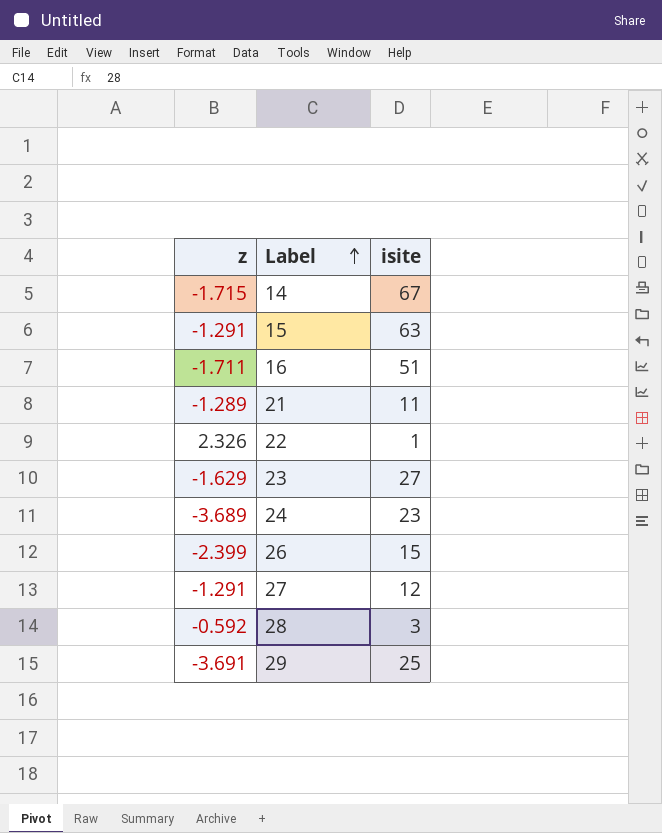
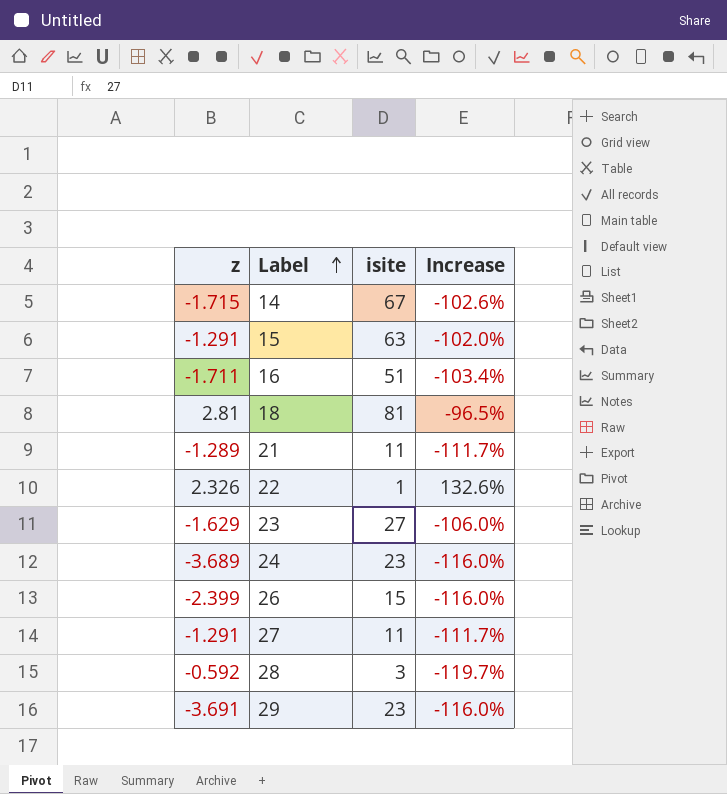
column Increase | formula: none -> ([z] - [isite]) / [isite]
row 18: none -> 2.81 | 81 | -96.5%
27 | isite: 12 -> 11
29 | isite: 25 -> 23

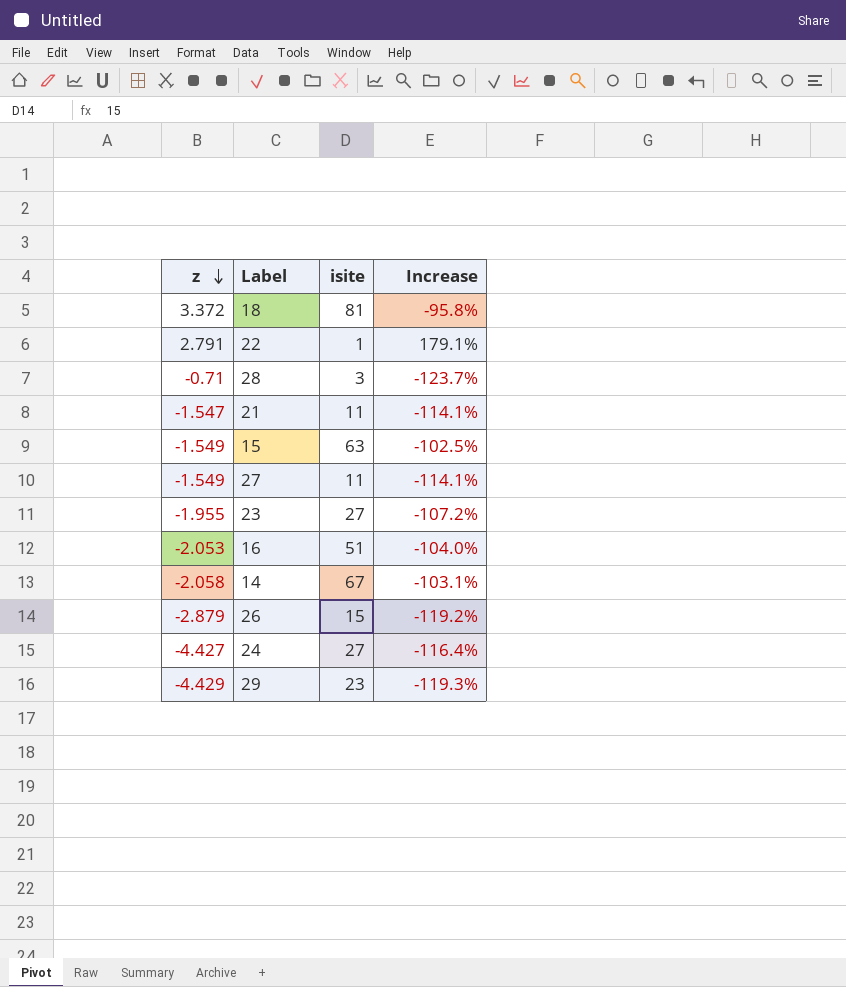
row order: Label ascending -> z descending
18 | z: 2.81 -> 3.372
18 | Increase: -96.5% -> -95.8%
22 | z: 2.326 -> 2.791
22 | Increase: 132.6% -> 179.1%
28 | z: -0.592 -> -0.71
28 | Increase: -119.7% -> -123.7%
21 | z: -1.289 -> -1.547
21 | Increase: -111.7% -> -114.1%
15 | z: -1.291 -> -1.549
15 | Increase: -102.0% -> -102.5%
27 | z: -1.291 -> -1.549
27 | Increase: -111.7% -> -114.1%
23 | z: -1.629 -> -1.955
23 | Increase: -106.0% -> -107.2%
16 | z: -1.711 -> -2.053
16 | Increase: -103.4% -> -104.0%
14 | z: -1.715 -> -2.058
14 | Increase: -102.6% -> -103.1%
26 | z: -2.399 -> -2.879
26 | Increase: -116.0% -> -119.2%
24 | z: -3.689 -> -4.427
24 | isite: 23 -> 27
24 | Increase: -116.0% -> -116.4%
29 | z: -3.691 -> -4.429
29 | Increase: -116.0% -> -119.3%

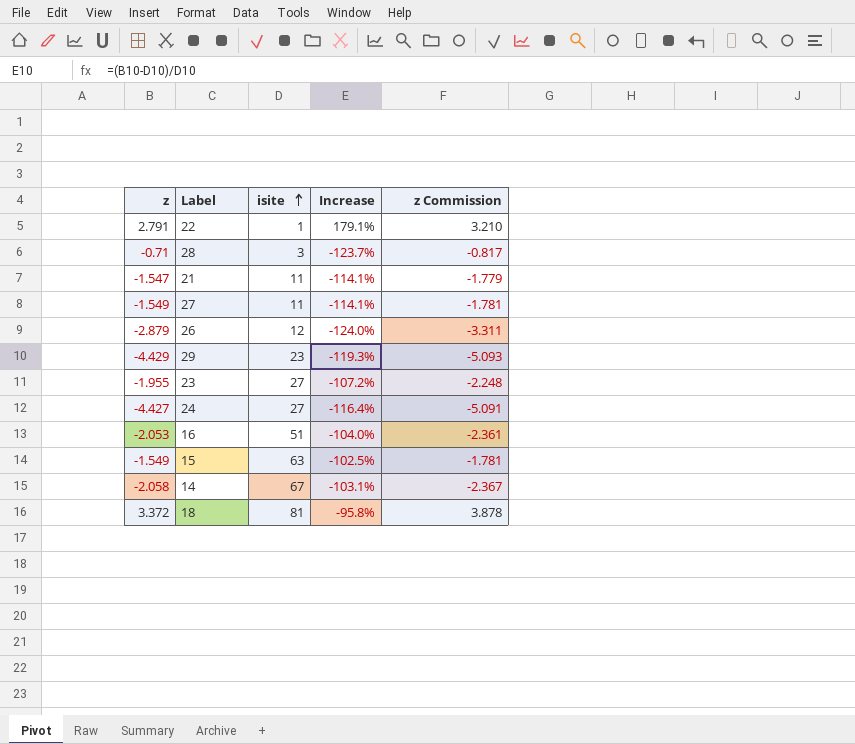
row order: z descending -> isite ascending
column z Commission | formula: none -> [z] * 1.15
26 | isite: 15 -> 12
26 | Increase: -119.2% -> -124.0%

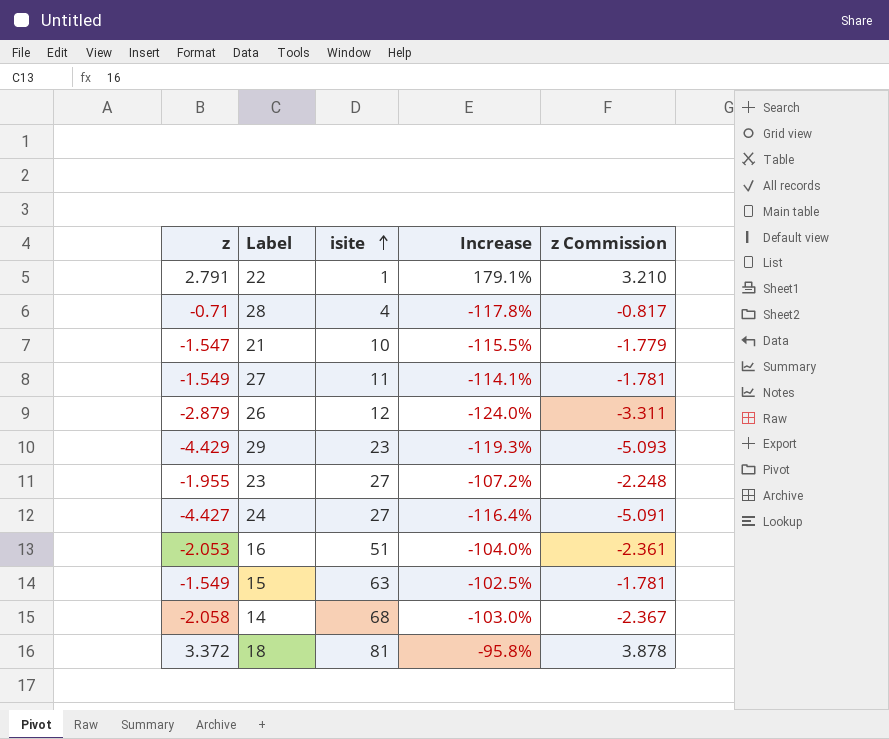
28 | isite: 3 -> 4
28 | Increase: -123.7% -> -117.8%
21 | isite: 11 -> 10
21 | Increase: -114.1% -> -115.5%
14 | isite: 67 -> 68
14 | Increase: -103.1% -> -103.0%

